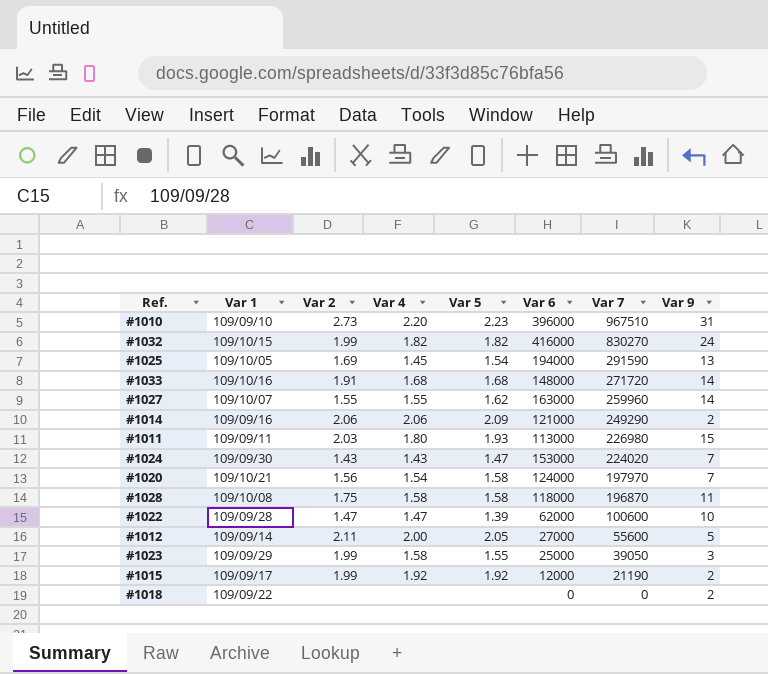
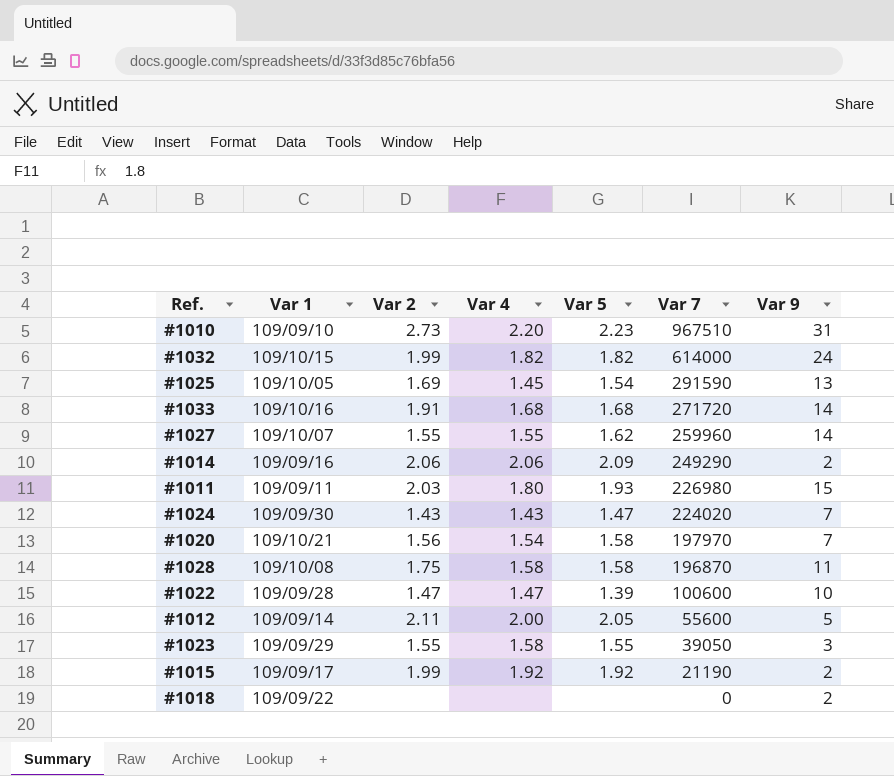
column Var 6 | position: 6 -> none
#1032 | Var 7: 830270 -> 614000
#1023 | Var 2: 1.99 -> 1.55

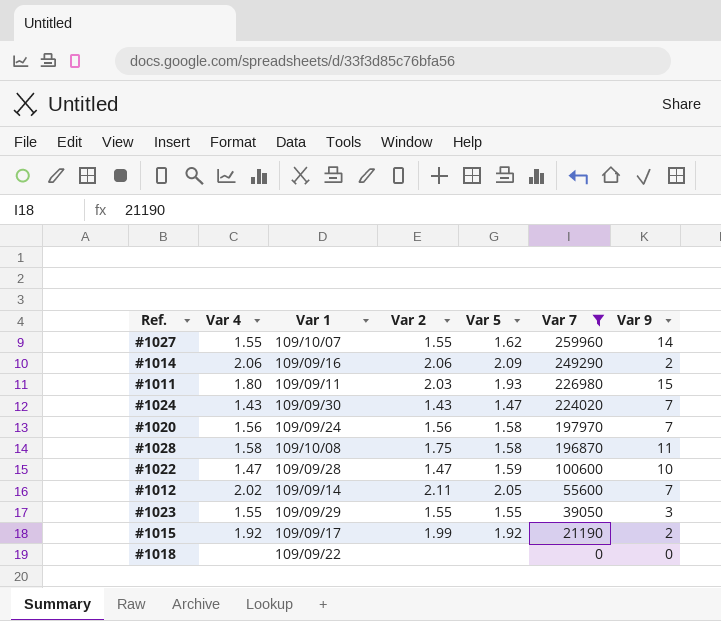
filter: none -> Var 7 <= 259960
column Var 4 | position: 4 -> 2
#1020 | Var 4: 1.54 -> 1.56
#1020 | Var 1: 109/10/21 -> 109/09/24
#1022 | Var 5: 1.39 -> 1.59
#1012 | Var 4: 2.00 -> 2.02
#1012 | Var 9: 5 -> 7
#1023 | Var 4: 1.58 -> 1.55
#1018 | Var 9: 2 -> 0

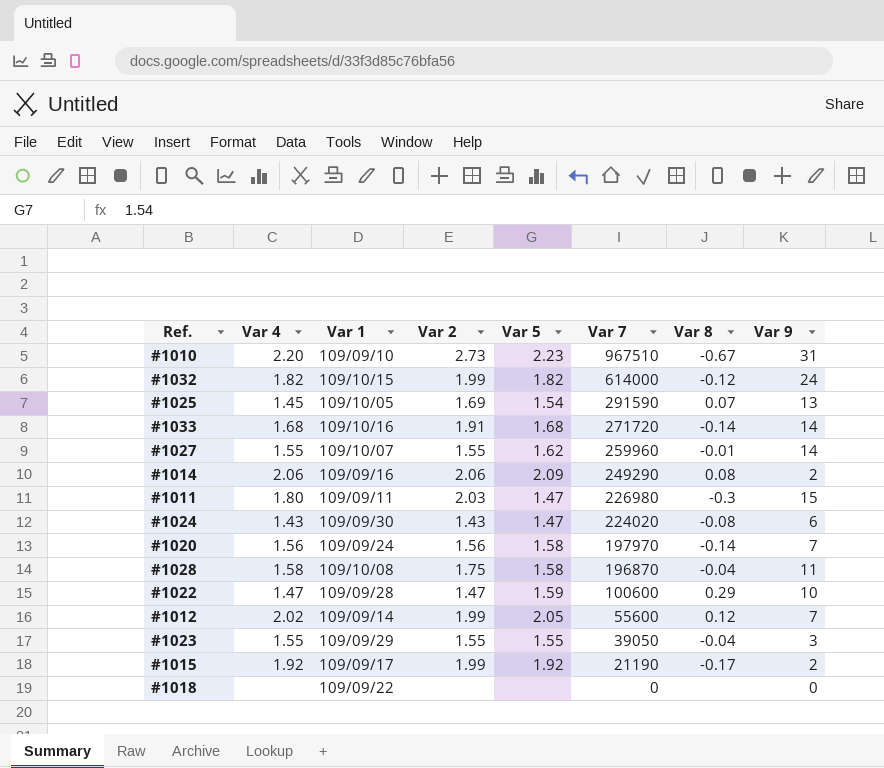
filter: Var 7 <= 259960 -> none
column Var 8 | position: none -> 7
#1011 | Var 5: 1.93 -> 1.47
#1024 | Var 9: 7 -> 6
#1012 | Var 2: 2.11 -> 1.99

